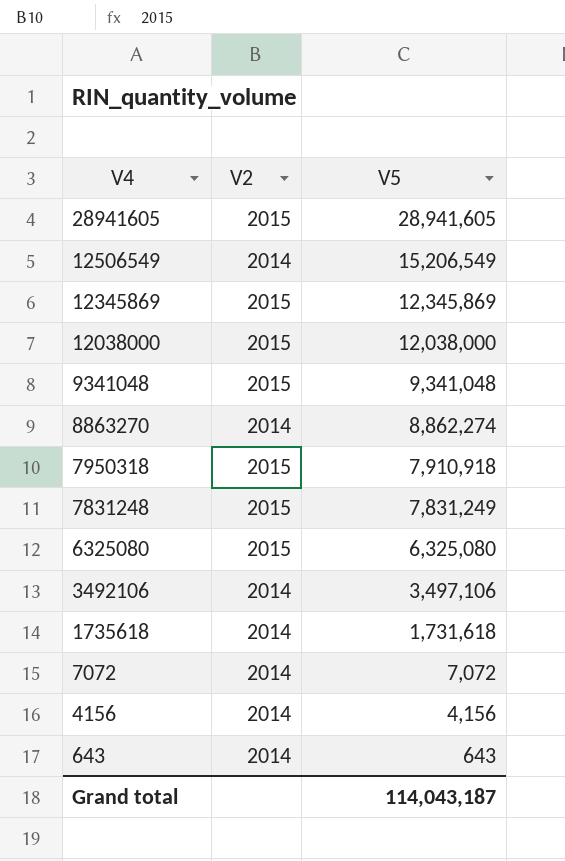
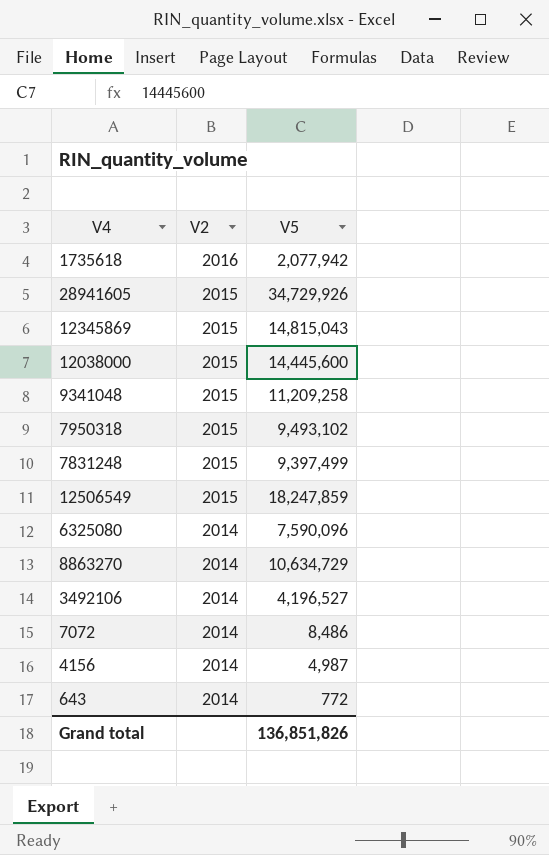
row order: V4 descending -> V2 descending
1735618 | V2: 2014 -> 2016
1735618 | V5: 1,731,618 -> 2,077,942
28941605 | V5: 28,941,605 -> 34,729,926
12345869 | V5: 12,345,869 -> 14,815,043
12038000 | V5: 12,038,000 -> 14,445,600
9341048 | V5: 9,341,048 -> 11,209,258
7950318 | V5: 7,910,918 -> 9,493,102
7831248 | V5: 7,831,249 -> 9,397,499
12506549 | V2: 2014 -> 2015
12506549 | V5: 15,206,549 -> 18,247,859
6325080 | V2: 2015 -> 2014
6325080 | V5: 6,325,080 -> 7,590,096
8863270 | V5: 8,862,274 -> 10,634,729
3492106 | V5: 3,497,106 -> 4,196,527
7072 | V5: 7,072 -> 8,486
4156 | V5: 4,156 -> 4,987
643 | V5: 643 -> 772
Grand total | V5: 114,043,187 -> 136,851,826

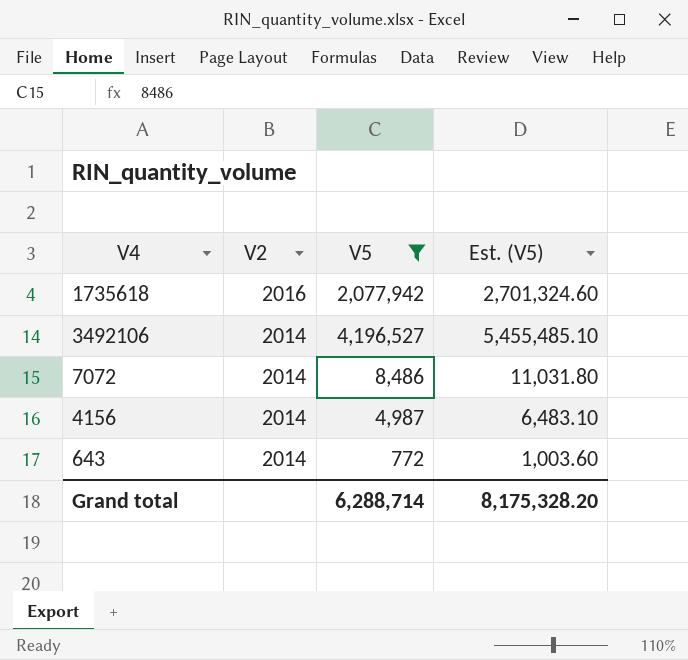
filter: none -> V5 <= 4,196,527
column Est. (V5) | formula: none -> [V5] * 1.3
Grand total | V5: 136,851,826 -> 6,288,714

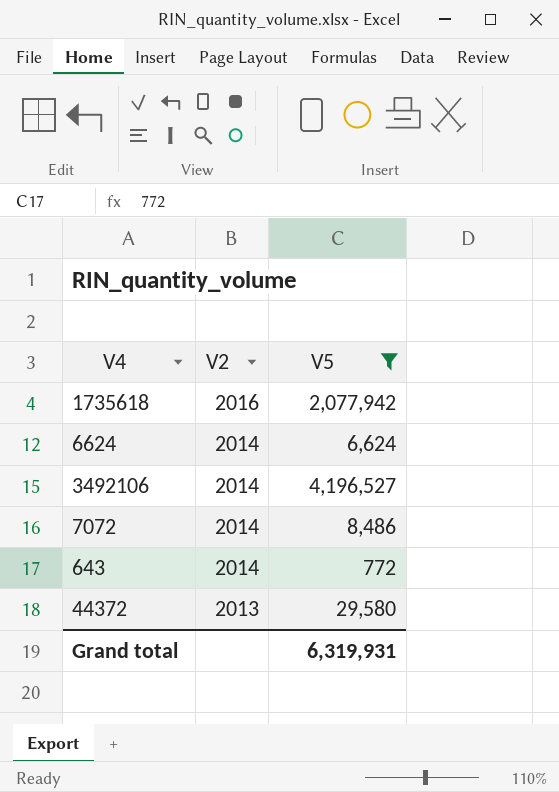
column Est. (V5) | formula: [V5] * 1.3 -> none
row 4156: 2014 | 4,987 | 6,483.10 -> none
row 6624: none -> 2014 | 6,624
row 44372: none -> 2013 | 29,580
Grand total | V5: 6,288,714 -> 6,319,931

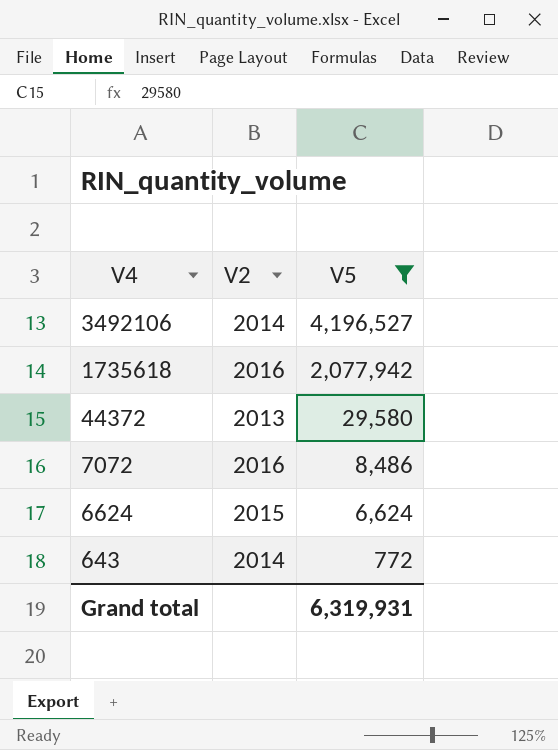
row order: V2 descending -> V4 descending
7072 | V2: 2014 -> 2016
6624 | V2: 2014 -> 2015

